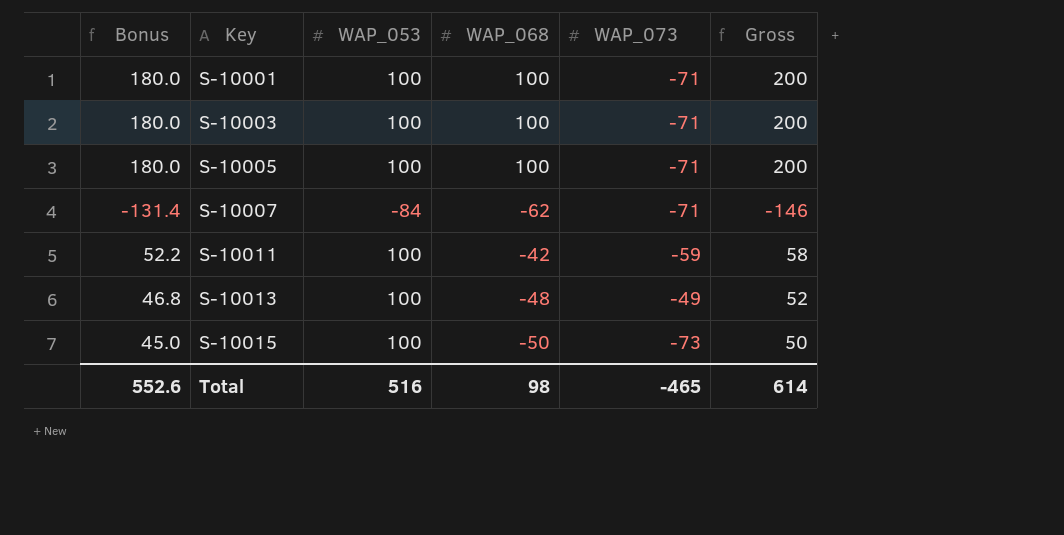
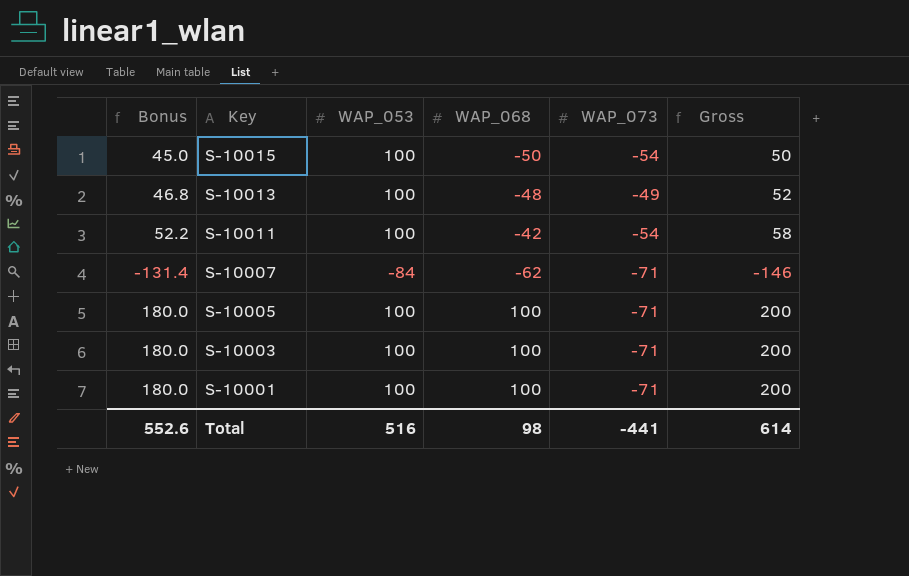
row order: Key ascending -> Key descending
S-10015 | WAP_073: -73 -> -54
S-10011 | WAP_073: -59 -> -54
Total | WAP_073: -465 -> -441

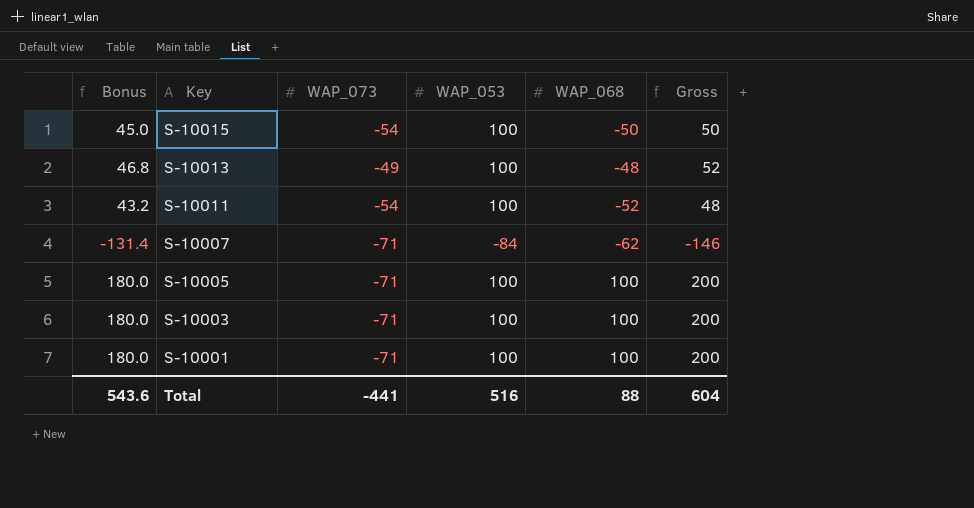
column WAP_073 | position: 5 -> 3
S-10011 | Bonus: 52.2 -> 43.2
S-10011 | WAP_068: -42 -> -52
S-10011 | Gross: 58 -> 48
Total | Bonus: 552.6 -> 543.6
Total | WAP_068: 98 -> 88
Total | Gross: 614 -> 604

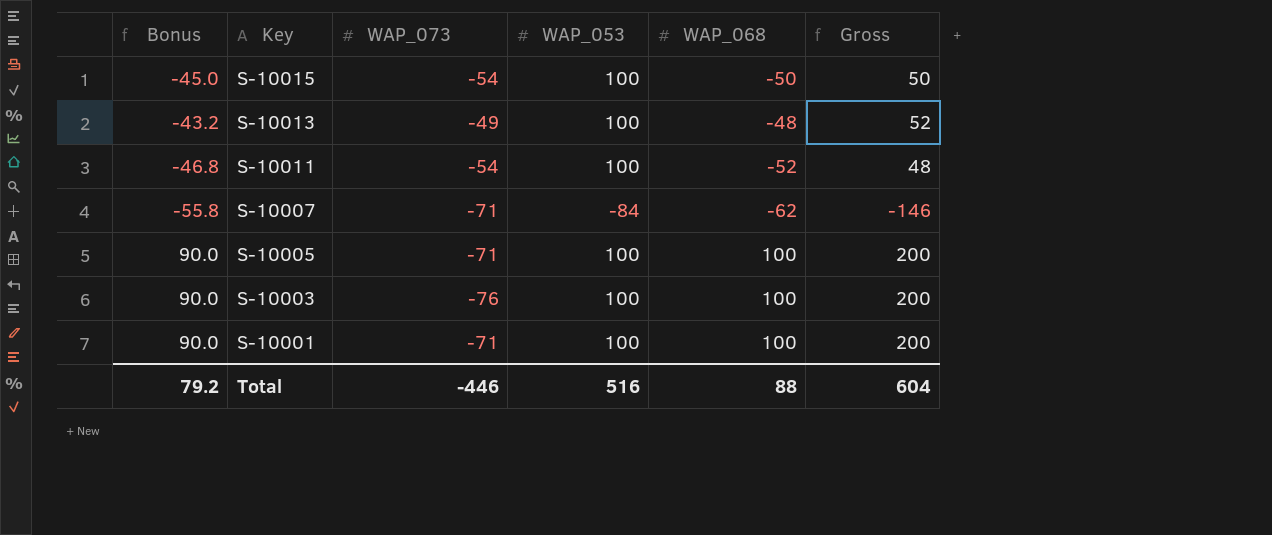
column Bonus | formula: [Gross] * 0.9 -> [WAP_068] * 0.9
S-10003 | WAP_073: -71 -> -76
Total | Bonus: 543.6 -> 79.2
Total | WAP_073: -441 -> -446

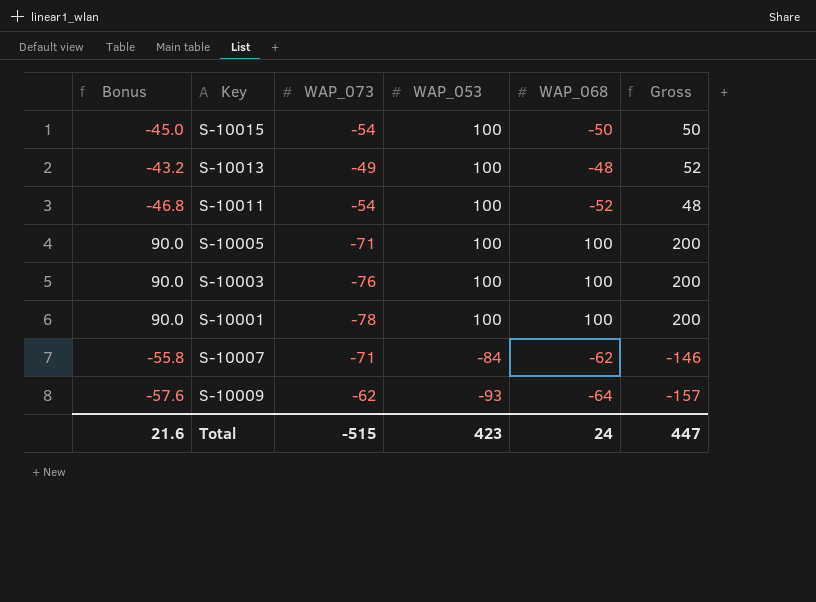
row order: Key descending -> WAP_053 descending
S-10001 | WAP_073: -71 -> -78
row S-10009: none -> -57.6 | -62 | -93 | -64 | -157
Total | Bonus: 79.2 -> 21.6
Total | WAP_073: -446 -> -515
Total | WAP_053: 516 -> 423
Total | WAP_068: 88 -> 24
Total | Gross: 604 -> 447

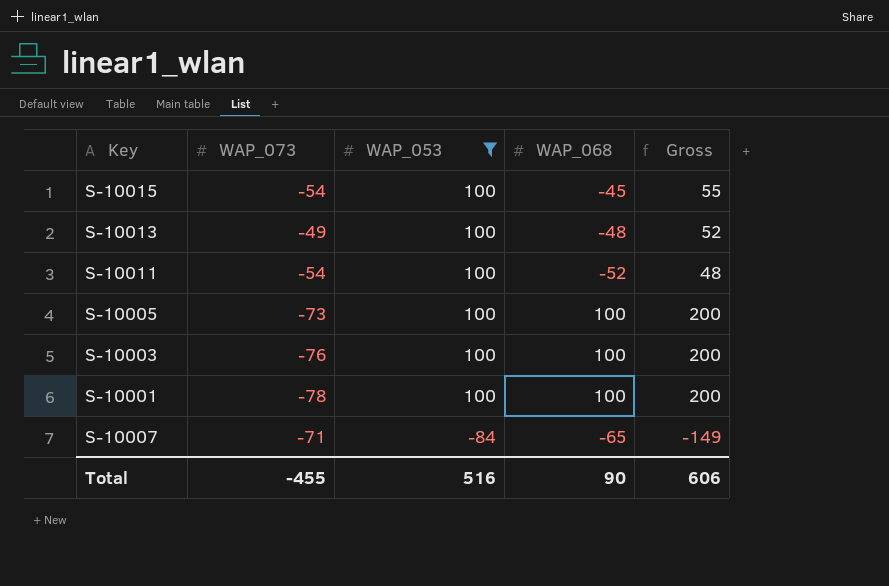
filter: none -> WAP_053 != -93
column Bonus | formula: [WAP_068] * 0.9 -> none
S-10015 | WAP_068: -50 -> -45
S-10015 | Gross: 50 -> 55
S-10005 | WAP_073: -71 -> -73
S-10007 | WAP_068: -62 -> -65
S-10007 | Gross: -146 -> -149
Total | WAP_073: -515 -> -455
Total | WAP_053: 423 -> 516
Total | WAP_068: 24 -> 90
Total | Gross: 447 -> 606

